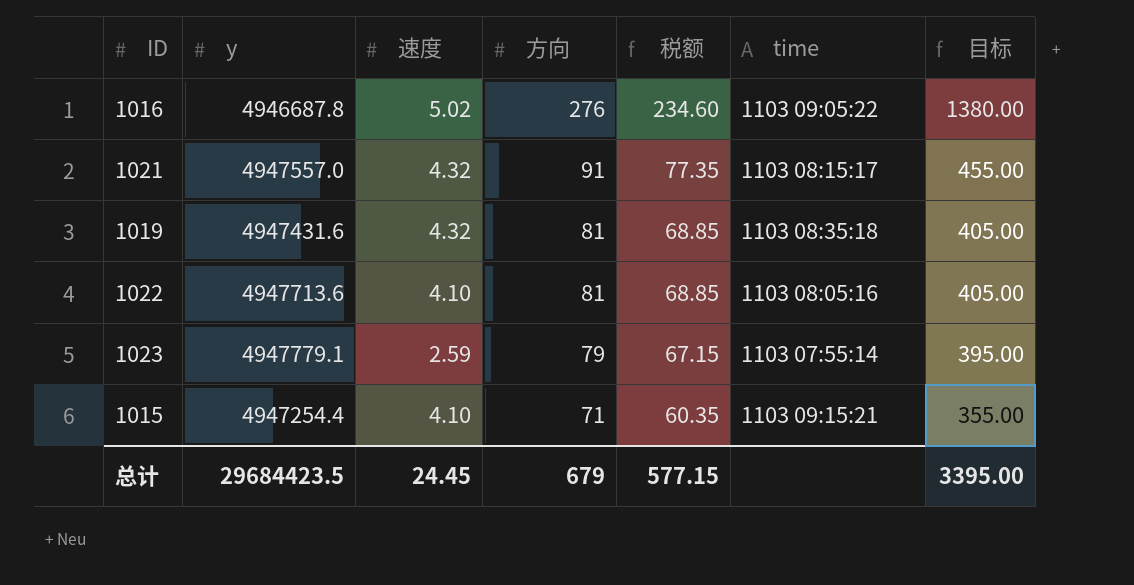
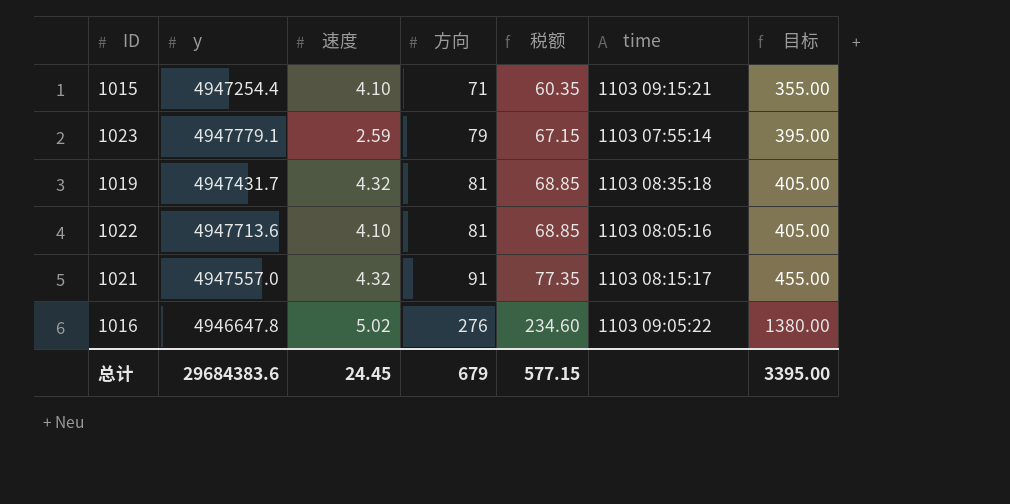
row order: 方向 descending -> 方向 ascending
1019 | y: 4947431.6 -> 4947431.7
1016 | y: 4946687.8 -> 4946647.8
总计 | y: 29684423.5 -> 29684383.6

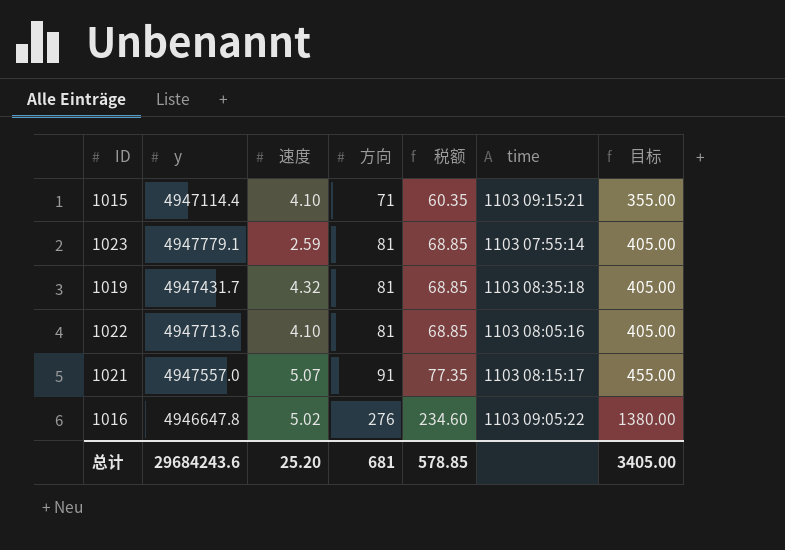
1015 | y: 4947254.4 -> 4947114.4
1023 | 方向: 79 -> 81
1023 | 税额: 67.15 -> 68.85
1023 | 目标: 395.00 -> 405.00
1021 | 速度: 4.32 -> 5.07
总计 | y: 29684383.6 -> 29684243.6
总计 | 速度: 24.45 -> 25.20
总计 | 方向: 679 -> 681
总计 | 税额: 577.15 -> 578.85
总计 | 目标: 3395.00 -> 3405.00

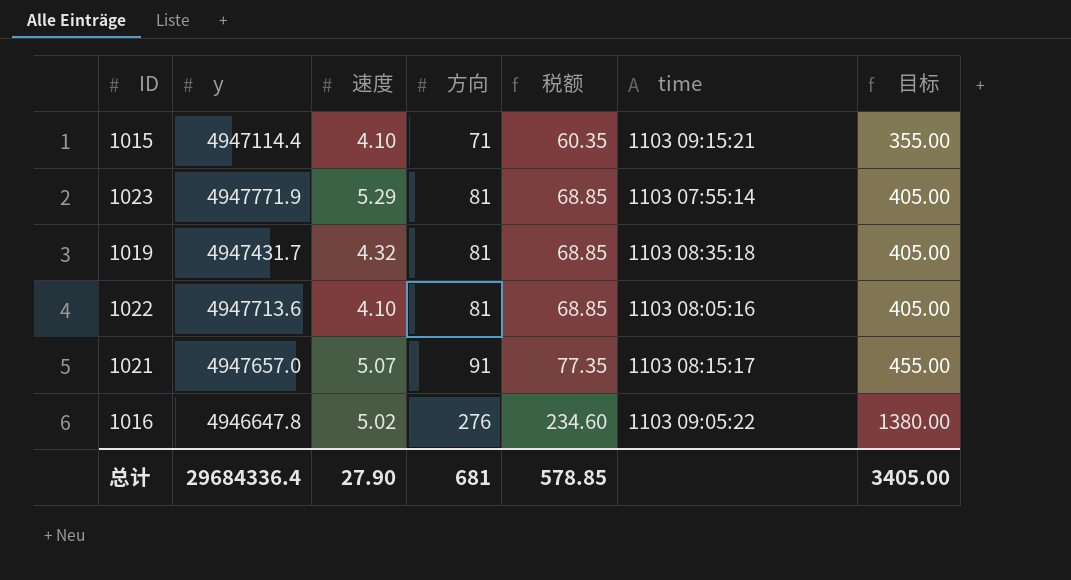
1023 | y: 4947779.1 -> 4947771.9
1023 | 速度: 2.59 -> 5.29
1021 | y: 4947557.0 -> 4947657.0
总计 | y: 29684243.6 -> 29684336.4
总计 | 速度: 25.20 -> 27.90

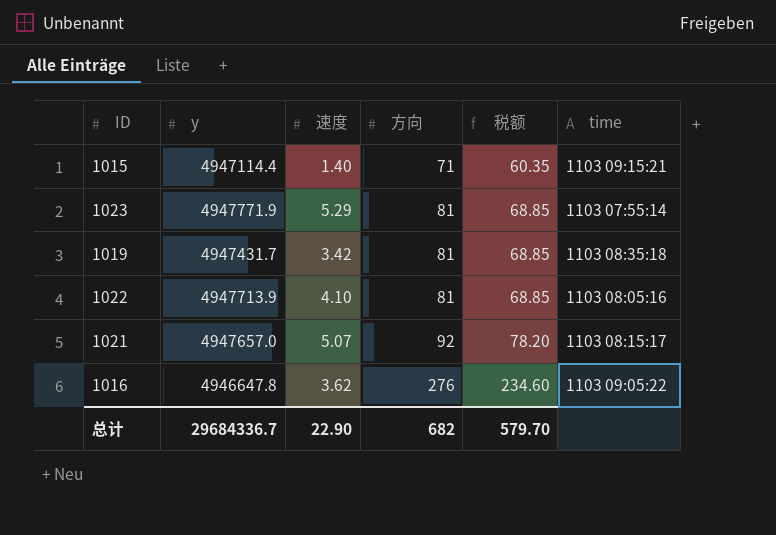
column 目标 | formula: [方向] * 5 -> none
1015 | 速度: 4.10 -> 1.40
1019 | 速度: 4.32 -> 3.42
1022 | y: 4947713.6 -> 4947713.9
1021 | 方向: 91 -> 92
1021 | 税额: 77.35 -> 78.20
1016 | 速度: 5.02 -> 3.62
总计 | y: 29684336.4 -> 29684336.7
总计 | 速度: 27.90 -> 22.90
总计 | 方向: 681 -> 682
总计 | 税额: 578.85 -> 579.70

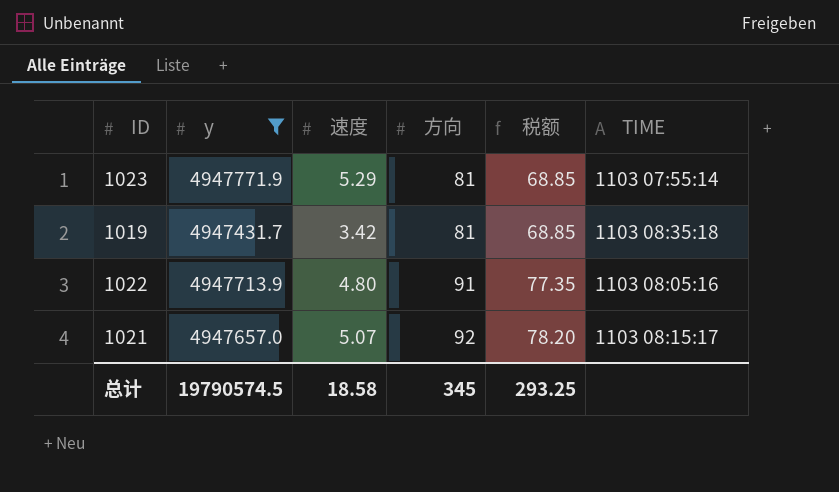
filter: none -> y >= 4947431.7
column name: time -> TIME
1022 | 速度: 4.10 -> 4.80
1022 | 方向: 81 -> 91
1022 | 税额: 68.85 -> 77.35
总计 | y: 29684336.7 -> 19790574.5
总计 | 速度: 22.90 -> 18.58
总计 | 方向: 682 -> 345
总计 | 税额: 579.70 -> 293.25

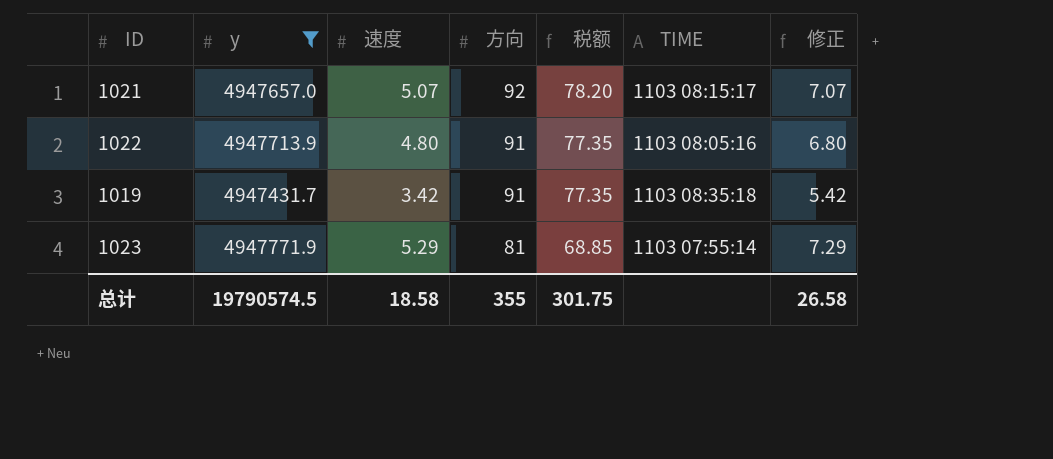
row order: 方向 ascending -> 方向 descending
column 修正 | formula: none -> [速度] + 2
1019 | 方向: 81 -> 91
1019 | 税额: 68.85 -> 77.35
总计 | 方向: 345 -> 355
总计 | 税额: 293.25 -> 301.75

